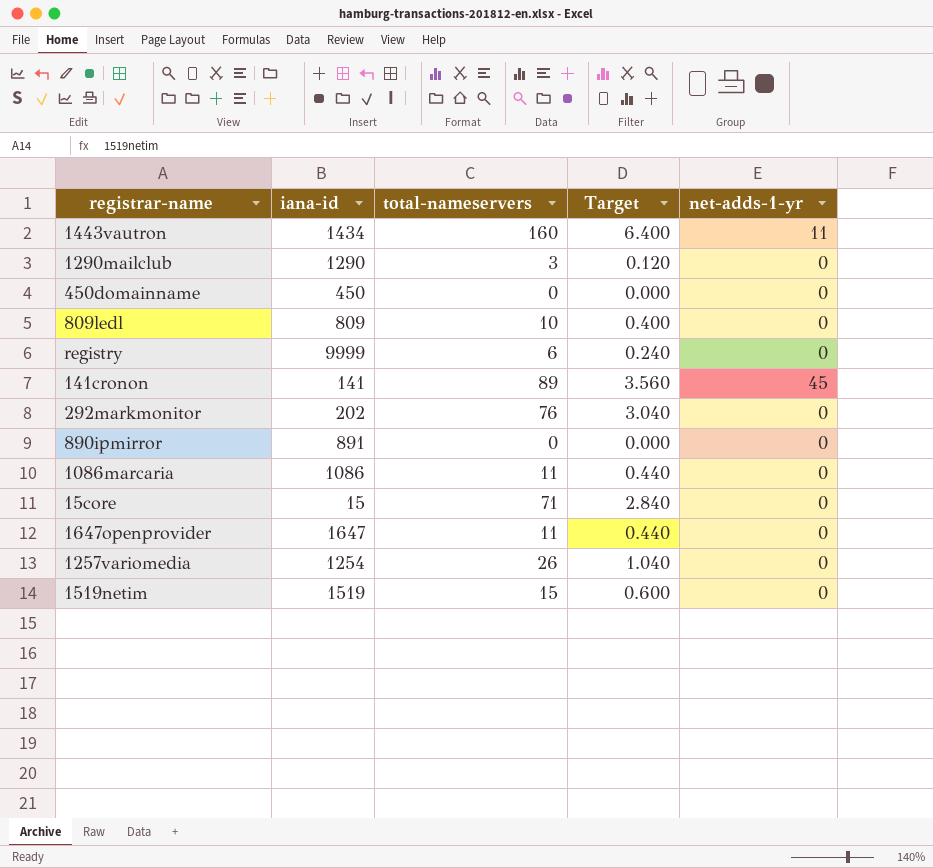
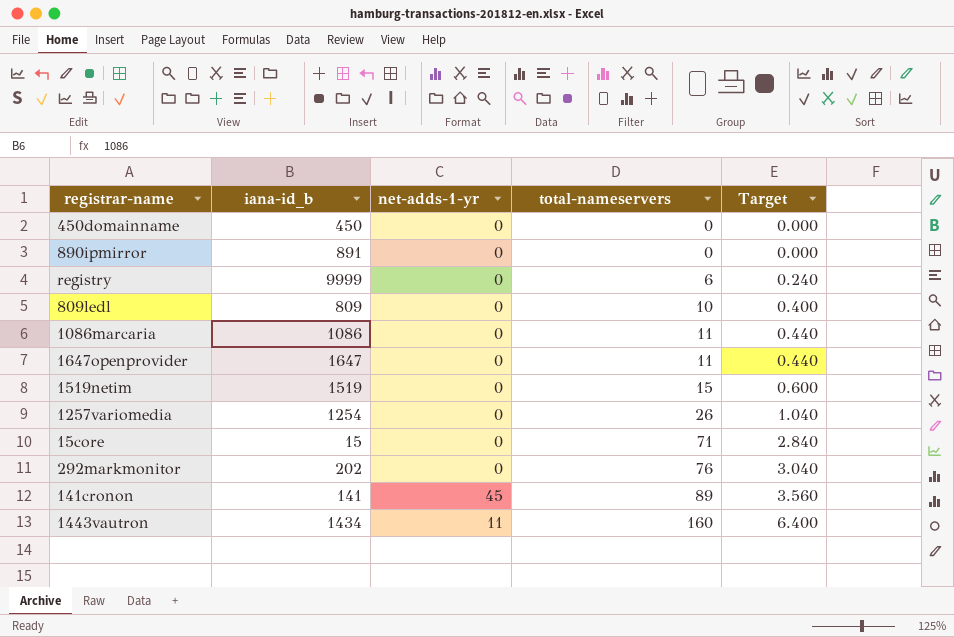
row order: none -> total-nameservers ascending
column name: iana-id -> iana-id_b
column net-adds-1-yr | position: 5 -> 3
row 1290mailclub: 1290 | 3 | 0.120 | 0 -> none

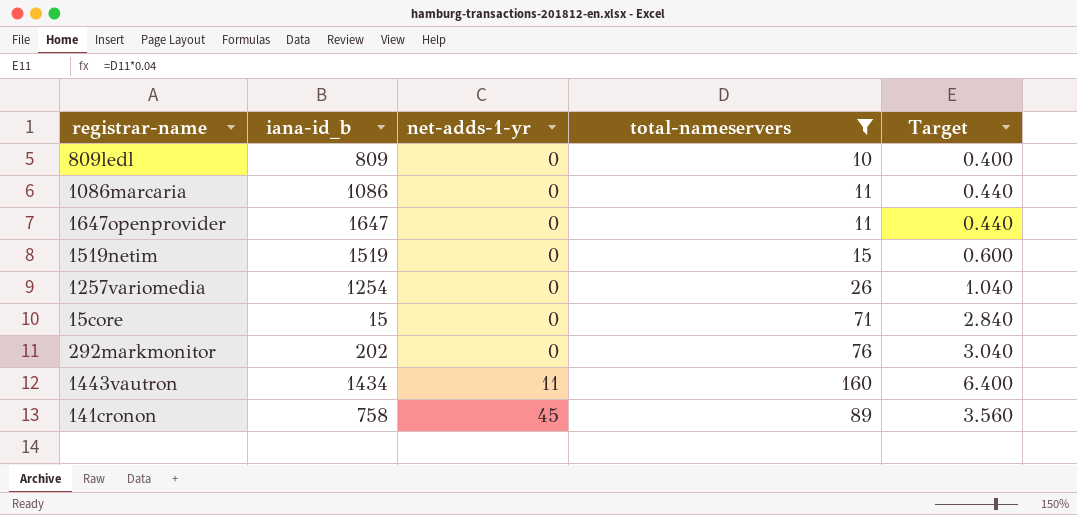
filter: none -> total-nameservers >= 10
row order: total-nameservers ascending -> net-adds-1-yr ascending
141cronon | iana-id_b: 141 -> 758

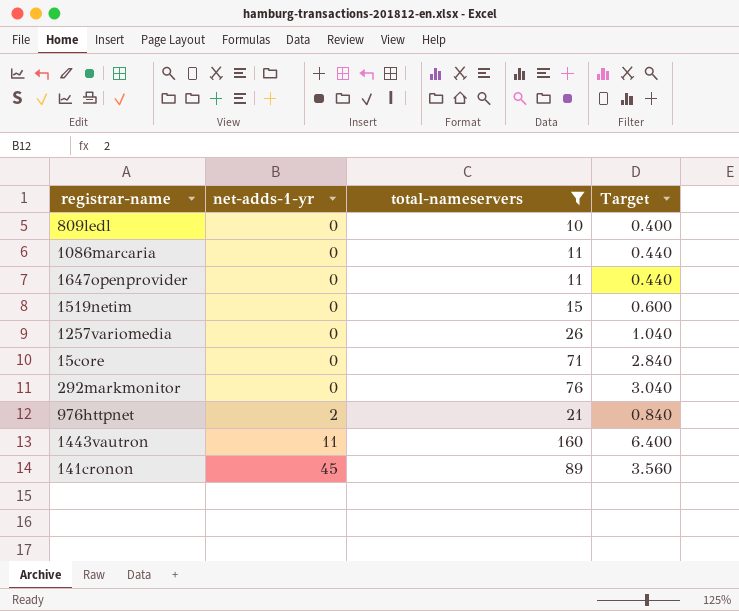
column iana-id_b | position: 2 -> none
row 976httpnet: none -> 2 | 21 | 0.840

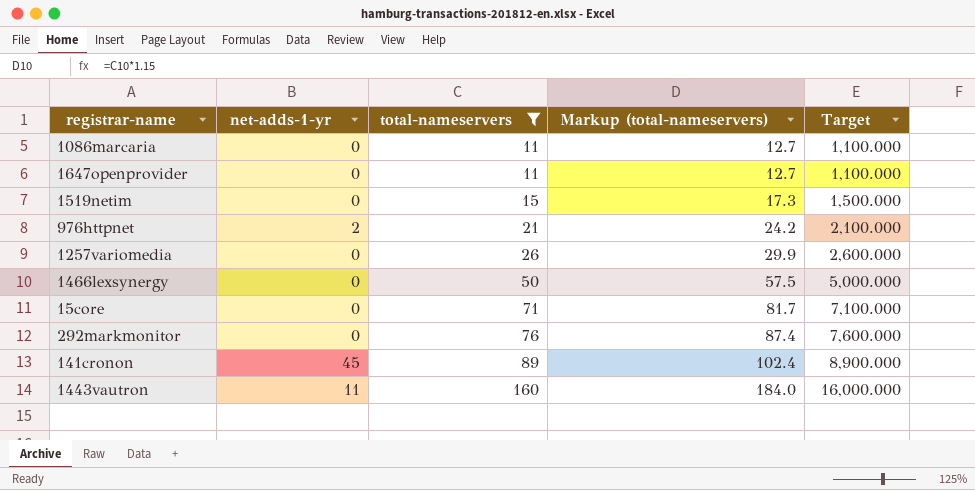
row order: net-adds-1-yr ascending -> total-nameservers ascending
column Markup (total-nameservers) | formula: none -> [total-nameservers] * 1.15
column Target | formula: [total-nameservers] * 0.04 -> [total-nameservers] * 100
row 809ledl: 0 | 10 | 0.400 -> none
row 1466lexsynergy: none -> 0 | 50 | 57.5 | 5,000.000

